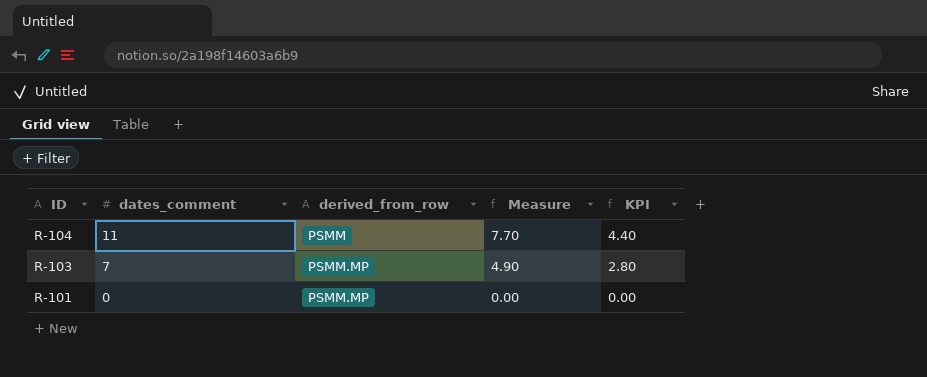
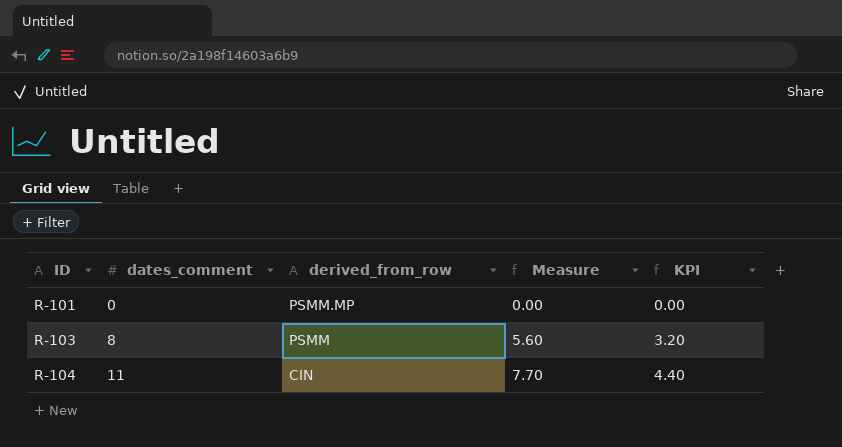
row order: ID descending -> ID ascending
R-103 | dates_comment: 7 -> 8
R-103 | derived_from_row: PSMM.MP -> PSMM
R-103 | Measure: 4.90 -> 5.60
R-103 | KPI: 2.80 -> 3.20
R-104 | derived_from_row: PSMM -> CIN

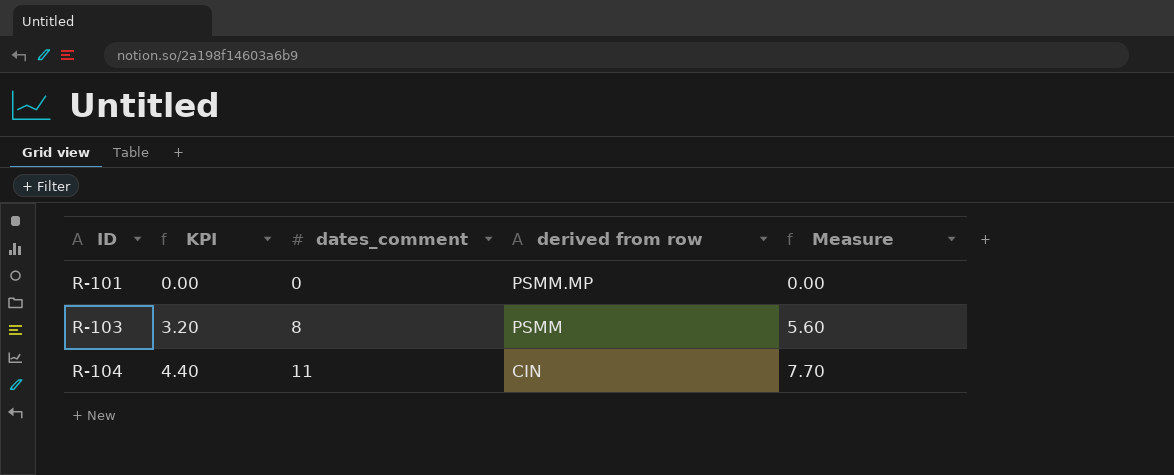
column KPI | position: 5 -> 2
column name: derived_from_row -> derived from row

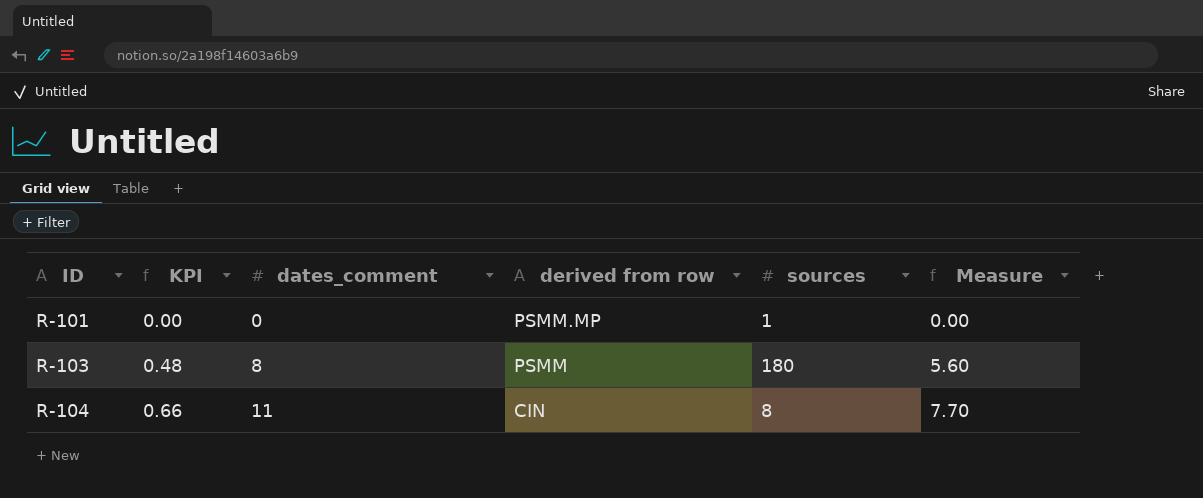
column KPI | formula: [dates_comment] * 0.4 -> [dates_comment] * 0.06
column sources | position: none -> 5

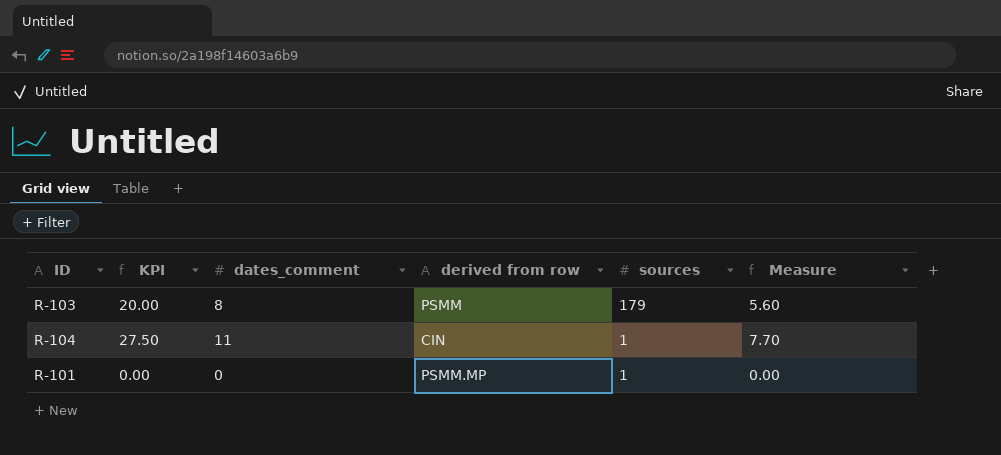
row order: ID ascending -> sources descending
column KPI | formula: [dates_comment] * 0.06 -> [dates_comment] * 2.5
R-103 | sources: 180 -> 179
R-104 | sources: 8 -> 1

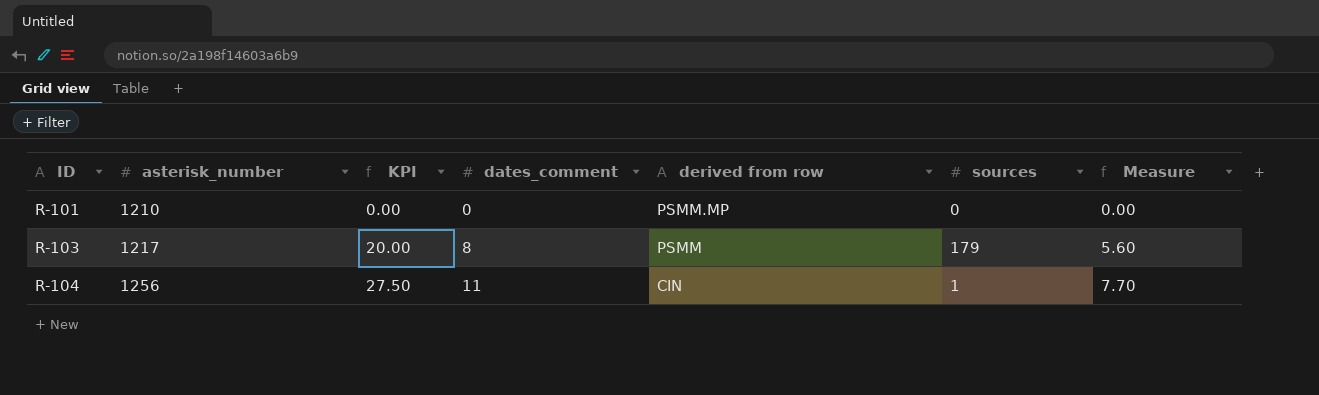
row order: sources descending -> ID ascending
column asterisk_number | position: none -> 2
R-101 | sources: 1 -> 0

